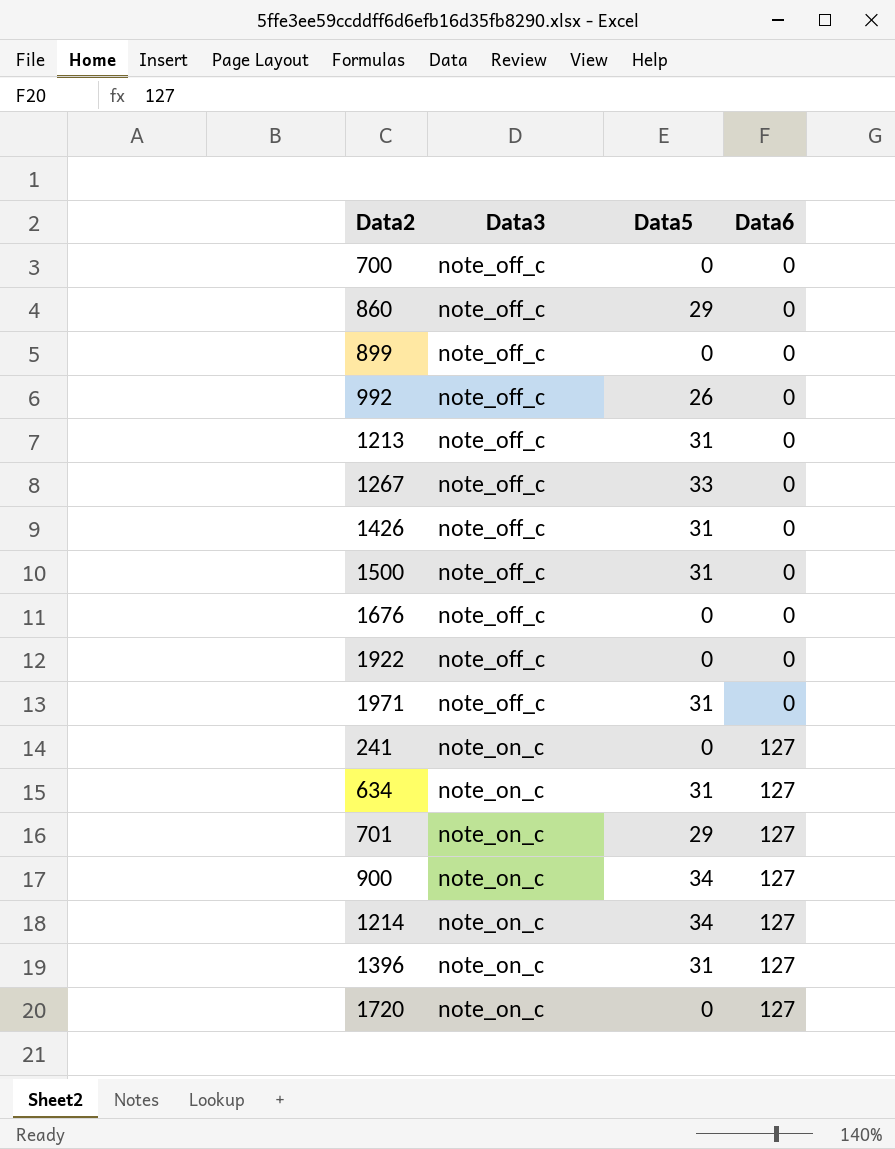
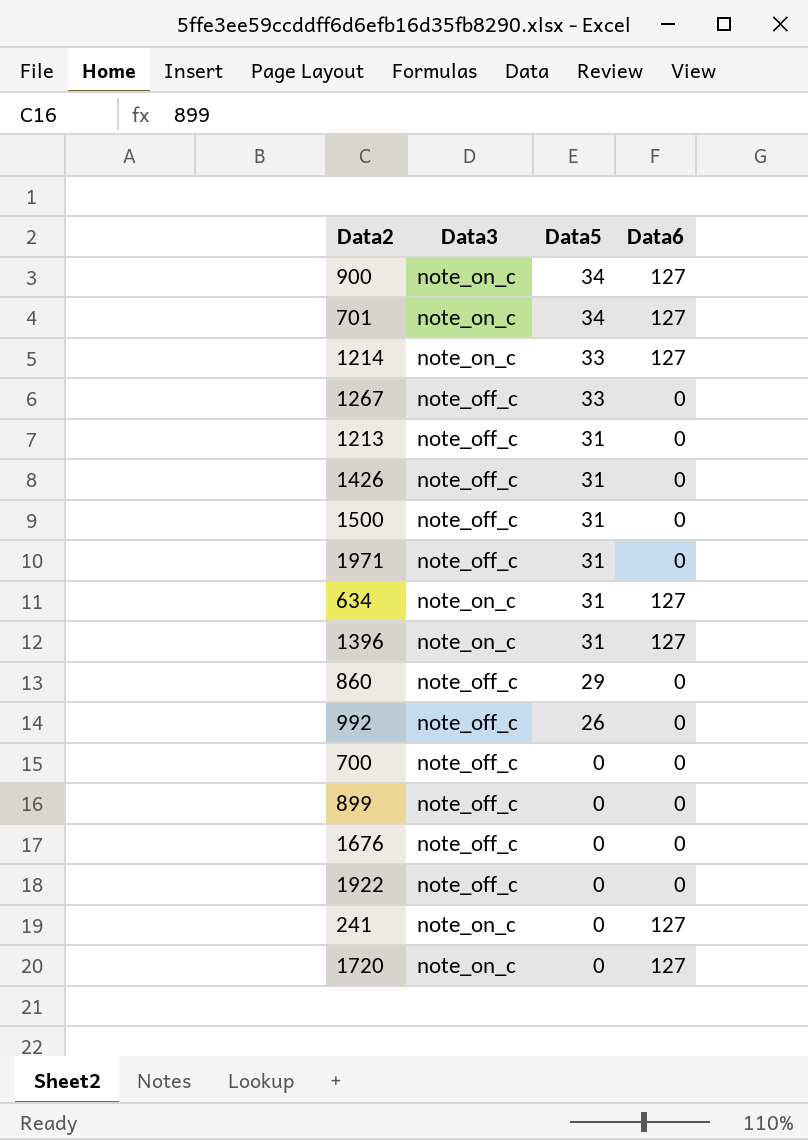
row order: Data3 ascending -> Data5 descending
701 | Data5: 29 -> 34
1214 | Data5: 34 -> 33

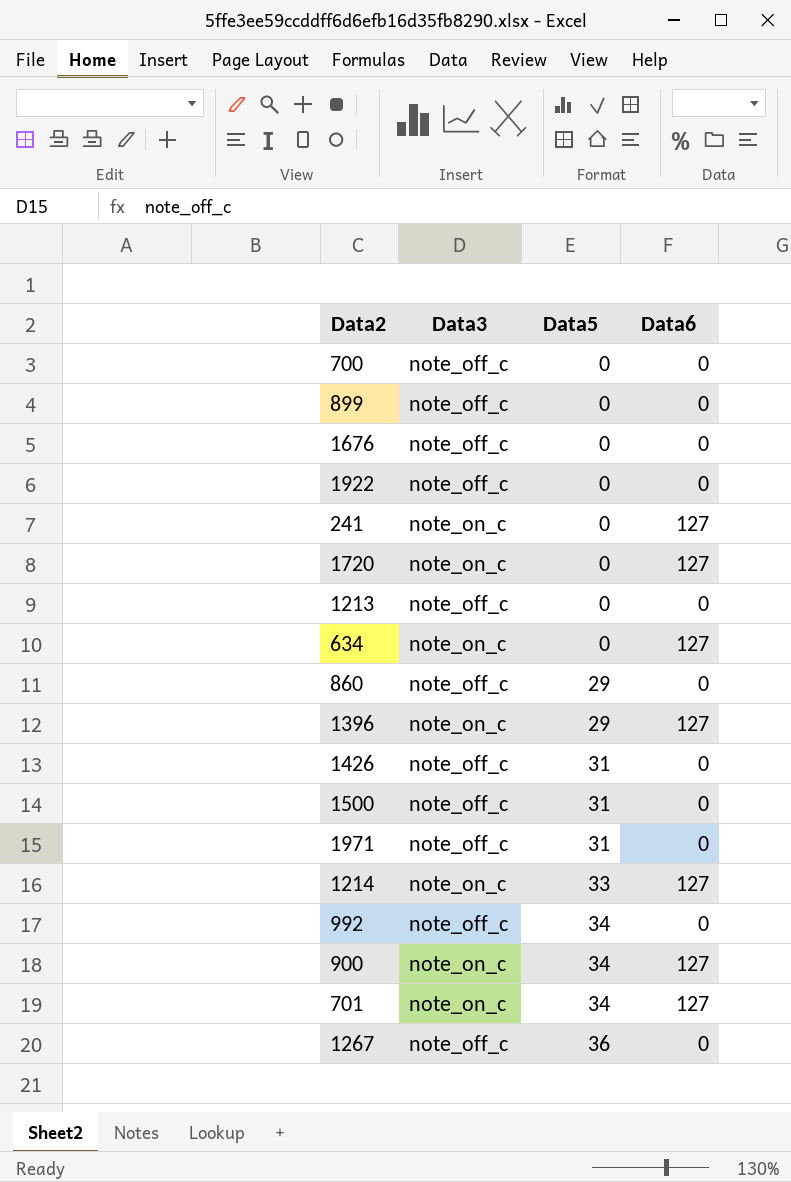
row order: Data5 descending -> Data5 ascending
1213 | Data5: 31 -> 0
634 | Data5: 31 -> 0
1396 | Data5: 31 -> 29
992 | Data5: 26 -> 34
1267 | Data5: 33 -> 36

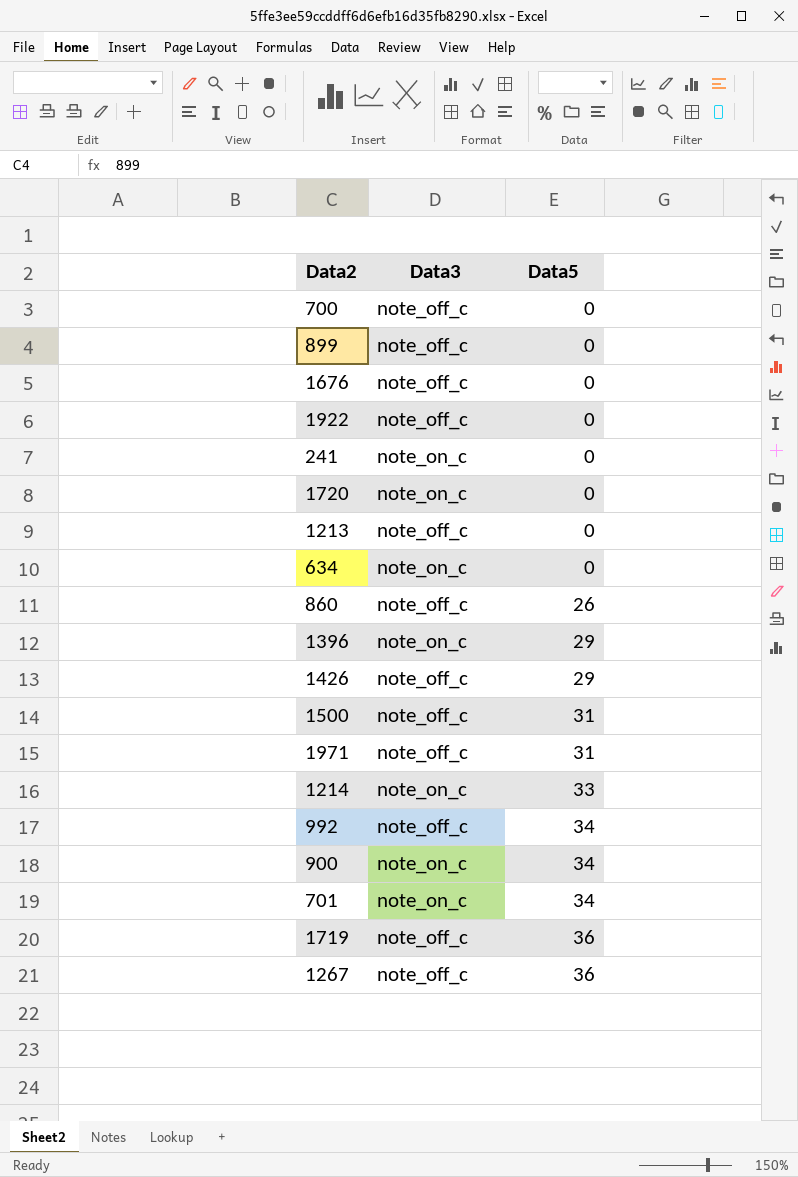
column Data6 | position: 4 -> none
860 | Data5: 29 -> 26
1426 | Data5: 31 -> 29
row 1719: none -> note_off_c | 36

